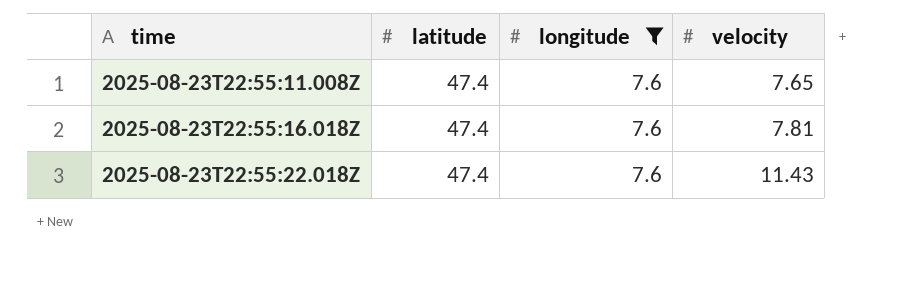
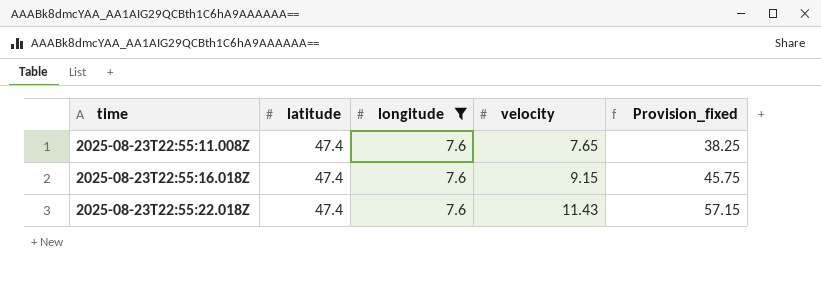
column Provision_fixed | formula: none -> [velocity] * 5
2025-08-23T22:55:16.018Z | velocity: 7.81 -> 9.15

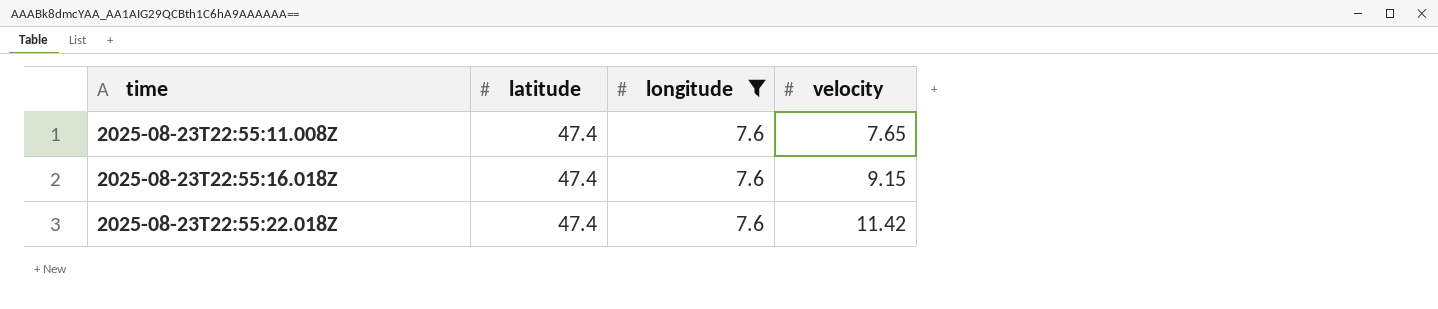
column Provision_fixed | formula: [velocity] * 5 -> none
2025-08-23T22:55:22.018Z | velocity: 11.43 -> 11.42

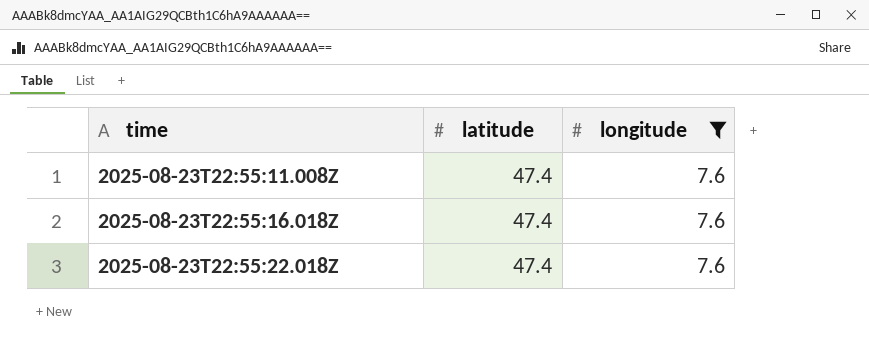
column velocity | position: 4 -> none

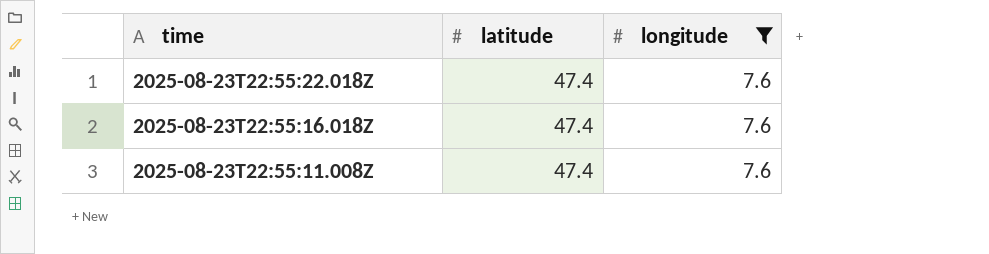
row order: time ascending -> time descending

